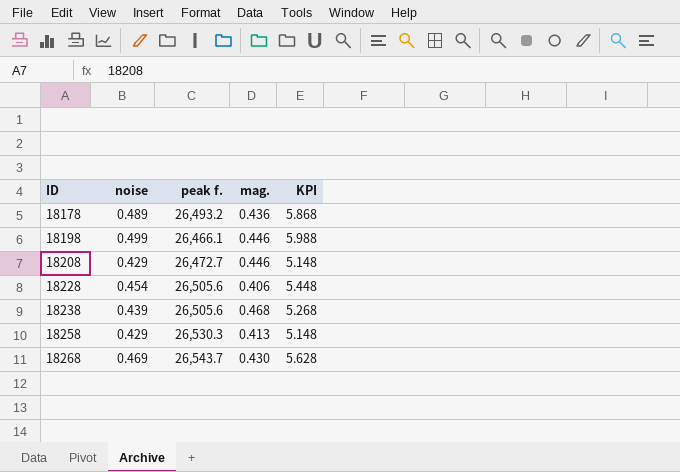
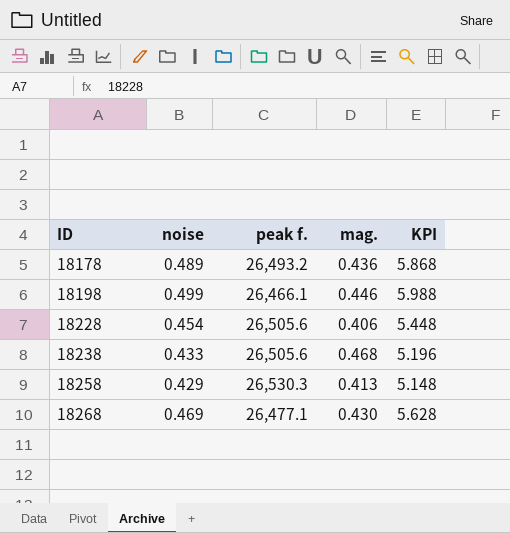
row 18208: 0.429 | 26,472.7 | 0.446 | 5.148 -> none
18238 | noise: 0.439 -> 0.433
18238 | KPI: 5.268 -> 5.196
18268 | peak f.: 26,543.7 -> 26,477.1

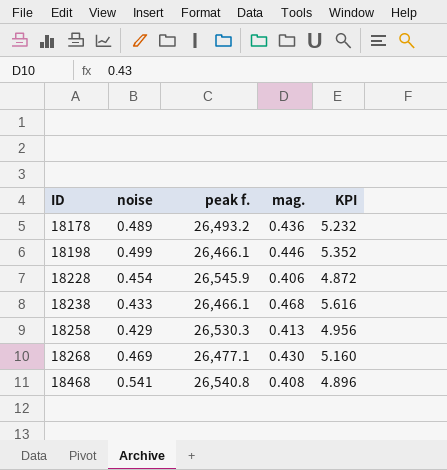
column KPI | formula: [noise] * 12 -> [mag.] * 12
18228 | peak f.: 26,505.6 -> 26,545.9
18238 | peak f.: 26,505.6 -> 26,466.1
row 18468: none -> 0.541 | 26,540.8 | 0.408 | 4.896

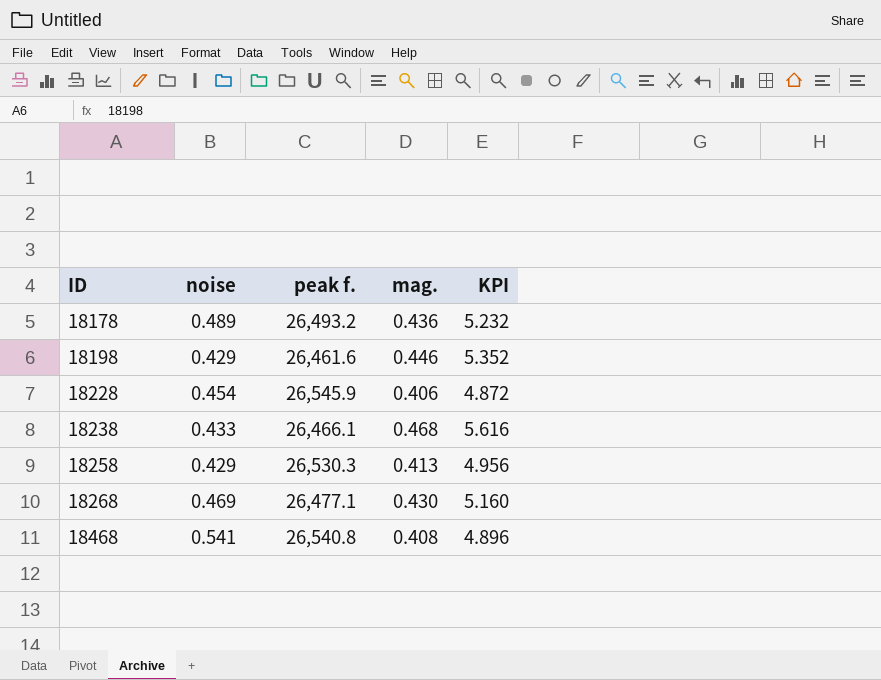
18198 | noise: 0.499 -> 0.429
18198 | peak f.: 26,466.1 -> 26,461.6

